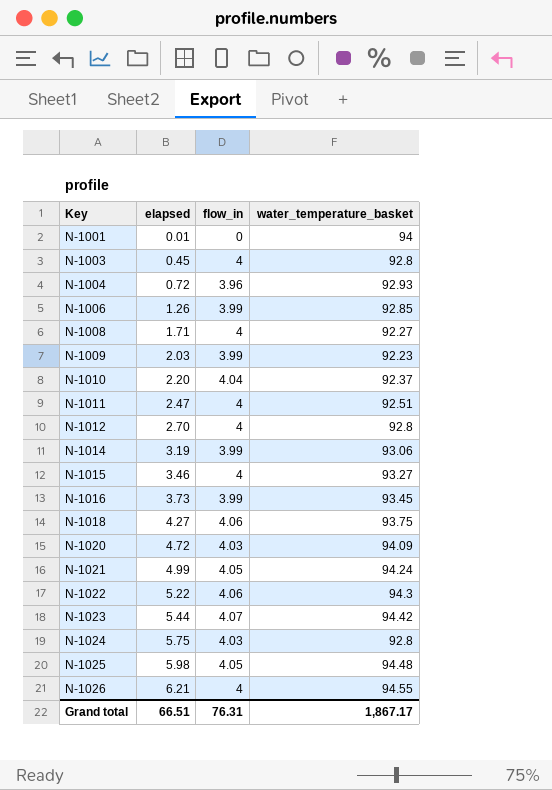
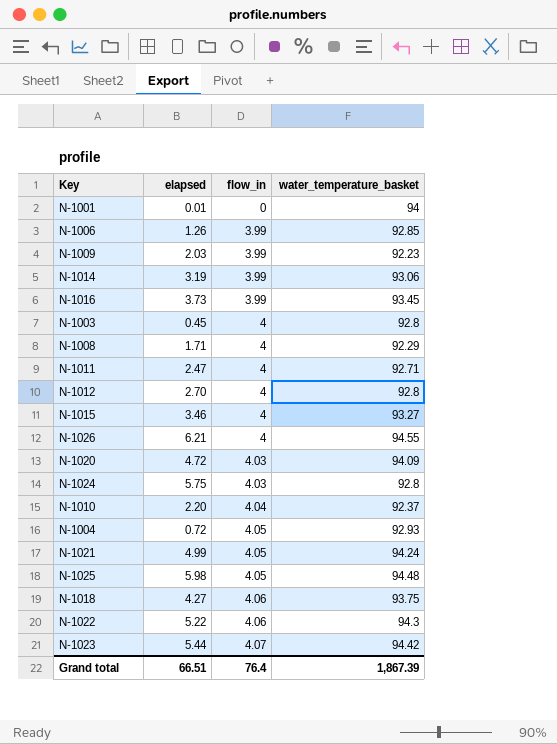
row order: Key ascending -> flow_in ascending
N-1008 | water_temperature_basket: 92.27 -> 92.29
N-1011 | water_temperature_basket: 92.51 -> 92.71
N-1004 | flow_in: 3.96 -> 4.05
Grand total | flow_in: 76.31 -> 76.4
Grand total | water_temperature_basket: 1,867.17 -> 1,867.39

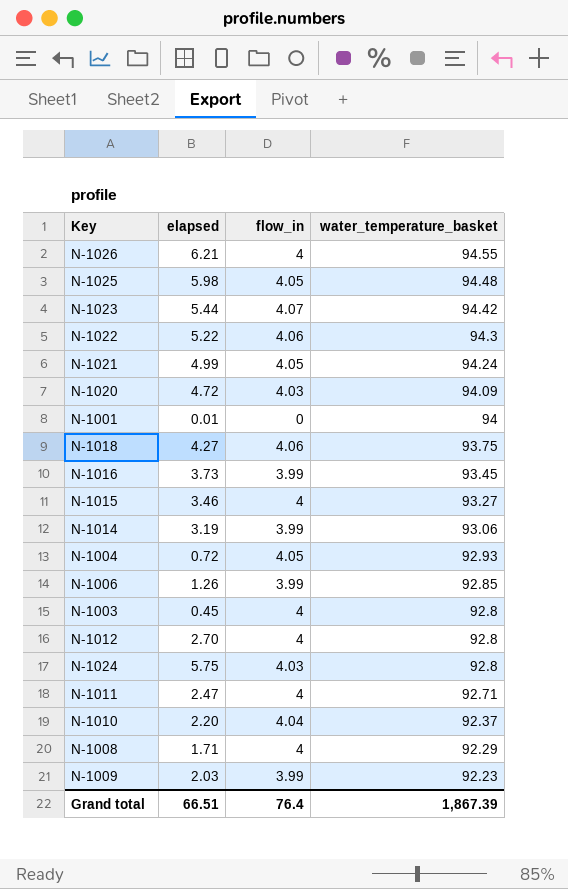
row order: flow_in ascending -> water_temperature_basket descending

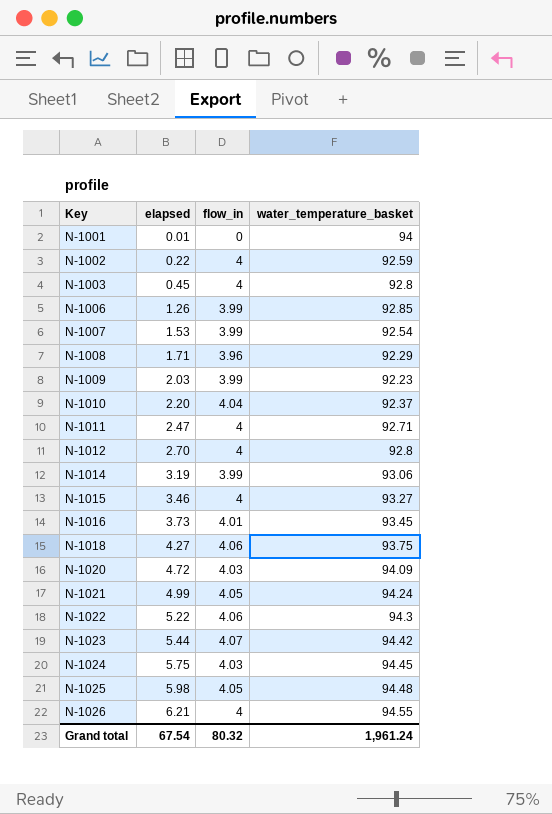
row order: water_temperature_basket descending -> Key ascending
row N-1004: 0.72 | 4.05 | 92.93 -> none
row N-1002: none -> 0.22 | 4 | 92.59
row N-1007: none -> 1.53 | 3.99 | 92.54
N-1008 | flow_in: 4 -> 3.96
N-1016 | flow_in: 3.99 -> 4.01
N-1024 | water_temperature_basket: 92.8 -> 94.45
Grand total | elapsed: 66.51 -> 67.54
Grand total | flow_in: 76.4 -> 80.32
Grand total | water_temperature_basket: 1,867.39 -> 1,961.24

